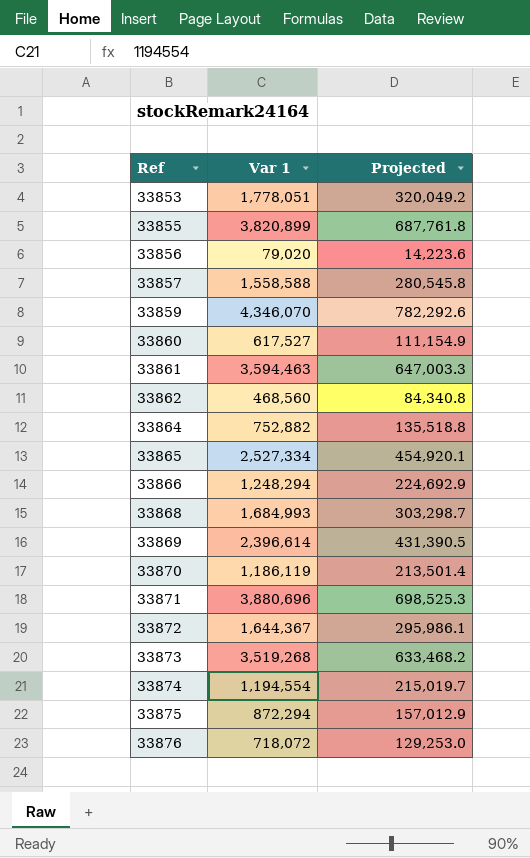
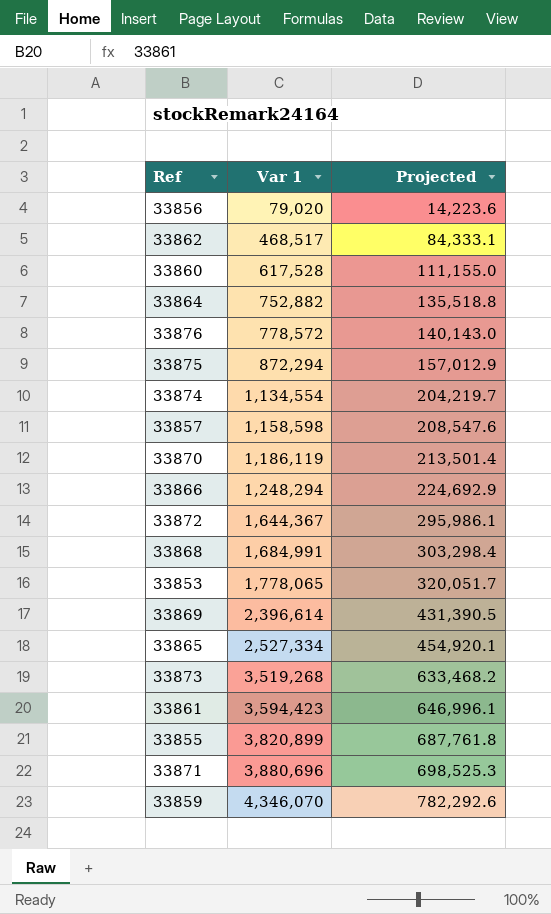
row order: Ref ascending -> Var 1 ascending
33862 | Var 1: 468,560 -> 468,517
33862 | Projected: 84,340.8 -> 84,333.1
33860 | Var 1: 617,527 -> 617,528
33860 | Projected: 111,154.9 -> 111,155.0
33876 | Var 1: 718,072 -> 778,572
33876 | Projected: 129,253.0 -> 140,143.0
33874 | Var 1: 1,194,554 -> 1,134,554
33874 | Projected: 215,019.7 -> 204,219.7
33857 | Var 1: 1,558,588 -> 1,158,598
33857 | Projected: 280,545.8 -> 208,547.6
33868 | Var 1: 1,684,993 -> 1,684,991
33868 | Projected: 303,298.7 -> 303,298.4
33853 | Var 1: 1,778,051 -> 1,778,065
33853 | Projected: 320,049.2 -> 320,051.7
33861 | Var 1: 3,594,463 -> 3,594,423
33861 | Projected: 647,003.3 -> 646,996.1

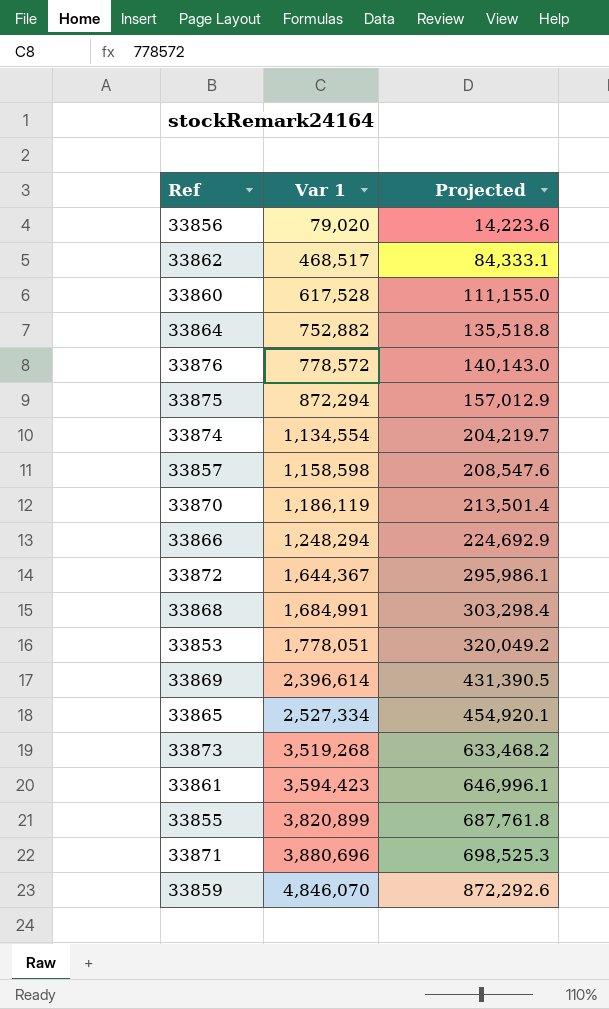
33853 | Var 1: 1,778,065 -> 1,778,051
33853 | Projected: 320,051.7 -> 320,049.2
33859 | Var 1: 4,346,070 -> 4,846,070
33859 | Projected: 782,292.6 -> 872,292.6

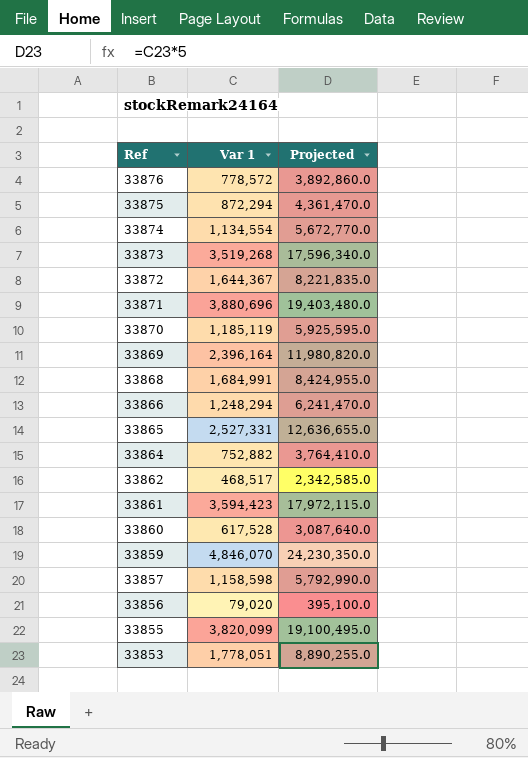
row order: Var 1 ascending -> Ref descending
column Projected | formula: [Var 1] * 0.18 -> [Var 1] * 5
33870 | Var 1: 1,186,119 -> 1,185,119
33869 | Var 1: 2,396,614 -> 2,396,164
33865 | Var 1: 2,527,334 -> 2,527,331
33855 | Var 1: 3,820,899 -> 3,820,099

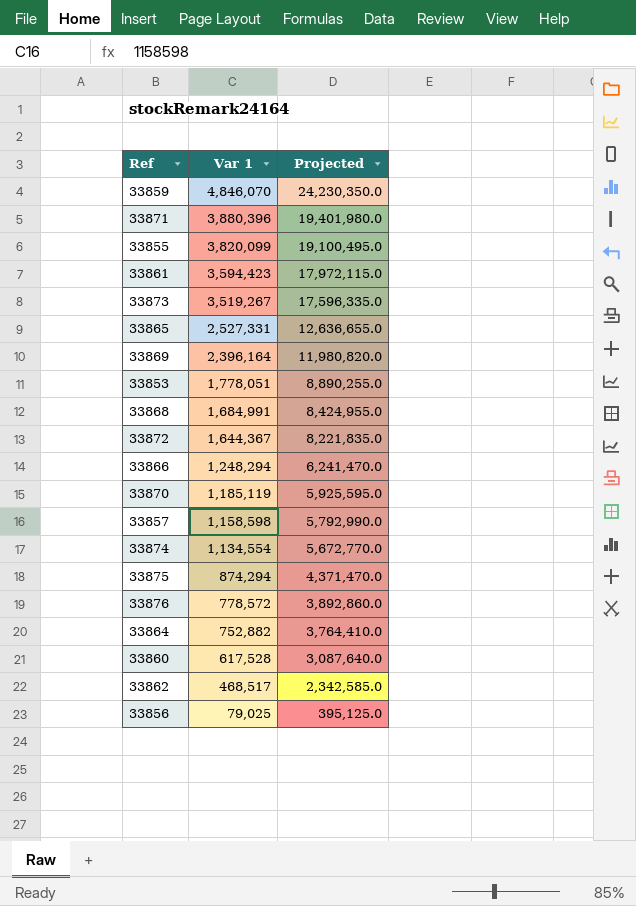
row order: Ref descending -> Var 1 descending
33871 | Var 1: 3,880,696 -> 3,880,396
33871 | Projected: 19,403,480.0 -> 19,401,980.0
33873 | Var 1: 3,519,268 -> 3,519,267
33873 | Projected: 17,596,340.0 -> 17,596,335.0
33875 | Var 1: 872,294 -> 874,294
33875 | Projected: 4,361,470.0 -> 4,371,470.0
33856 | Var 1: 79,020 -> 79,025
33856 | Projected: 395,100.0 -> 395,125.0

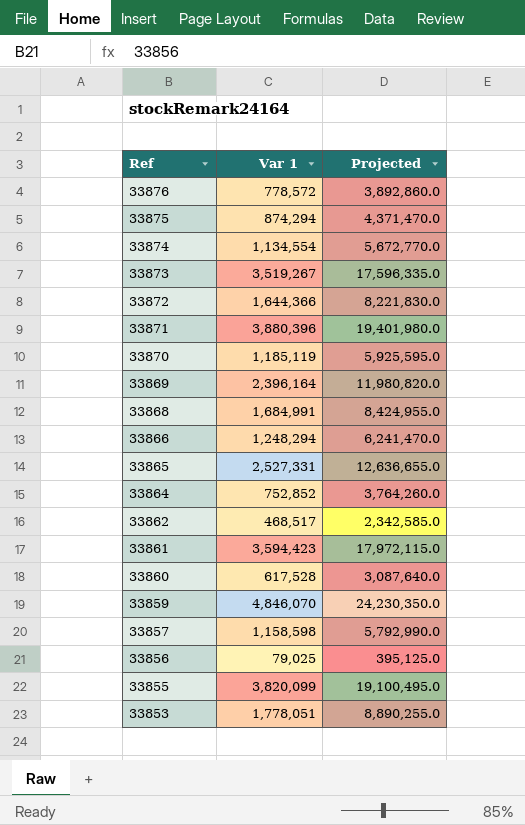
row order: Var 1 descending -> Ref descending
33872 | Var 1: 1,644,367 -> 1,644,366
33872 | Projected: 8,221,835.0 -> 8,221,830.0
33864 | Var 1: 752,882 -> 752,852
33864 | Projected: 3,764,410.0 -> 3,764,260.0

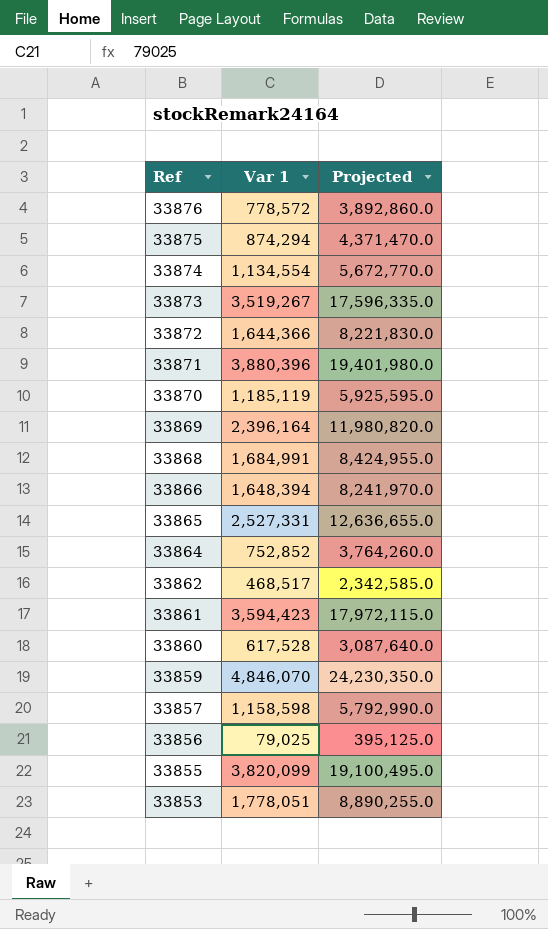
33866 | Var 1: 1,248,294 -> 1,648,394
33866 | Projected: 6,241,470.0 -> 8,241,970.0

